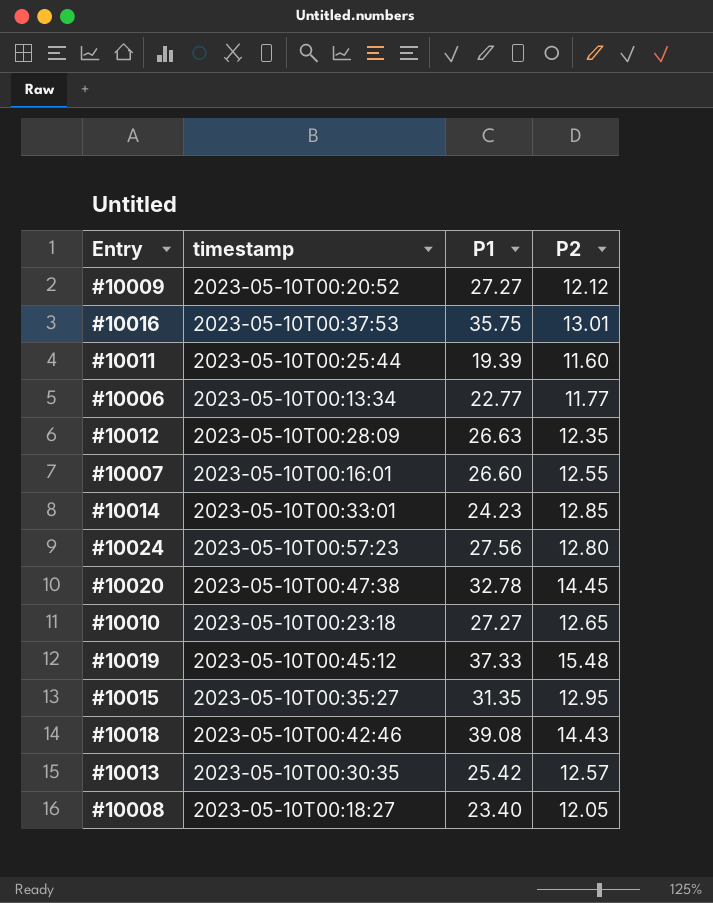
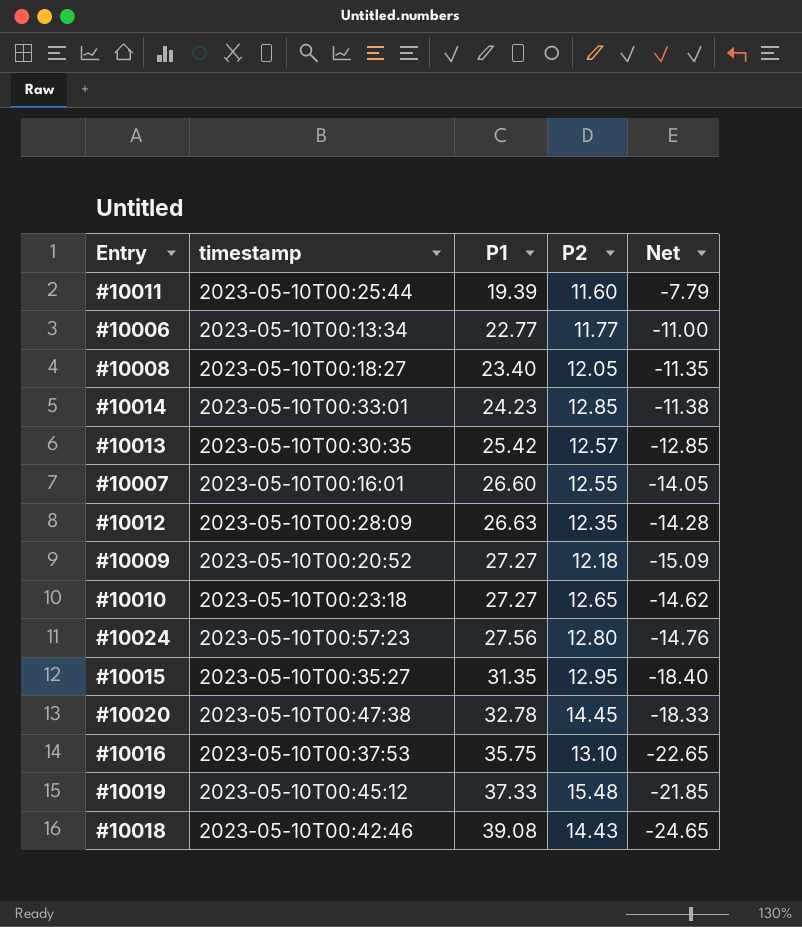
row order: none -> P1 ascending
column Net | formula: none -> [P2] - [P1]
#10009 | P2: 12.12 -> 12.18
#10016 | P2: 13.01 -> 13.10

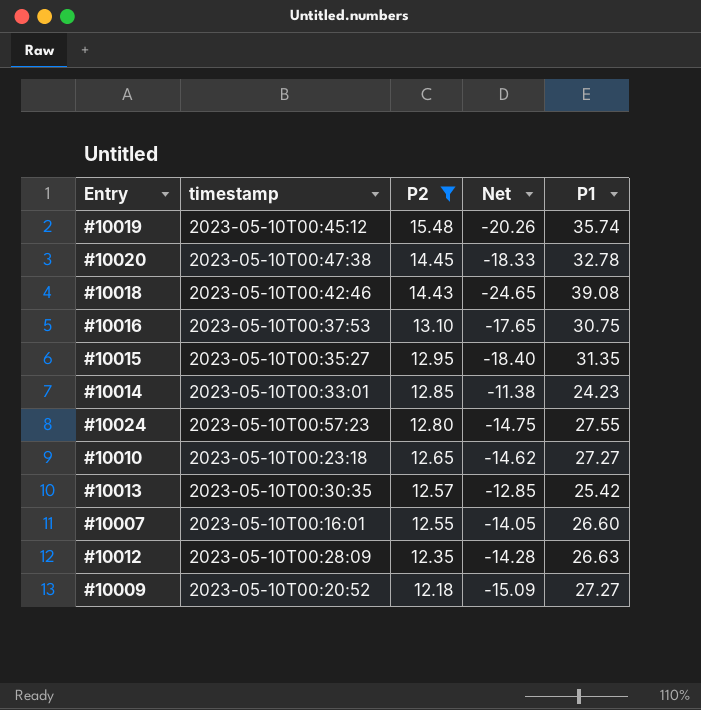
filter: none -> P2 >= 12.18
row order: P1 ascending -> P2 descending
column P1 | position: 3 -> 5
#10019 | Net: -21.85 -> -20.26
#10019 | P1: 37.33 -> 35.74
#10016 | Net: -22.65 -> -17.65
#10016 | P1: 35.75 -> 30.75
#10024 | Net: -14.76 -> -14.75
#10024 | P1: 27.56 -> 27.55

